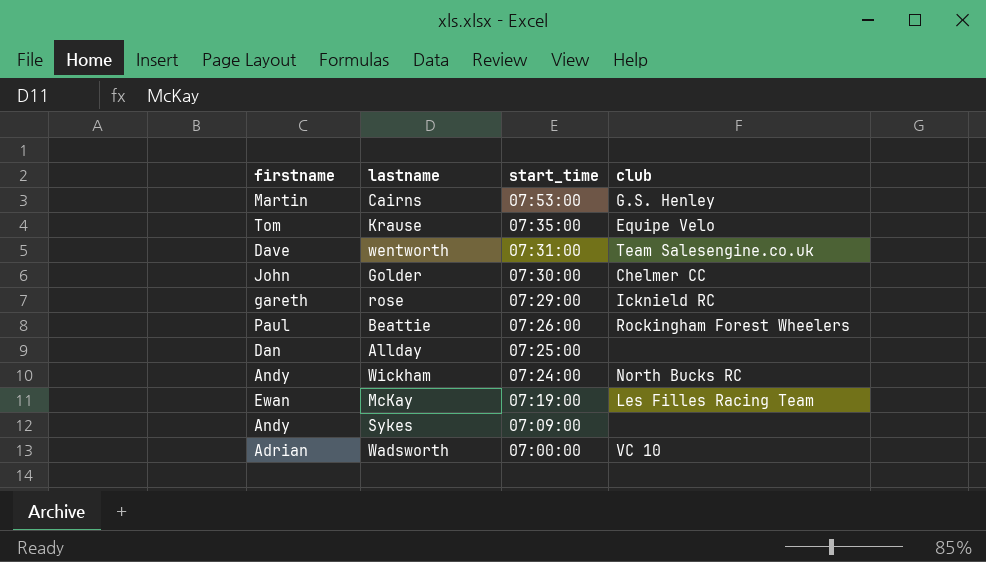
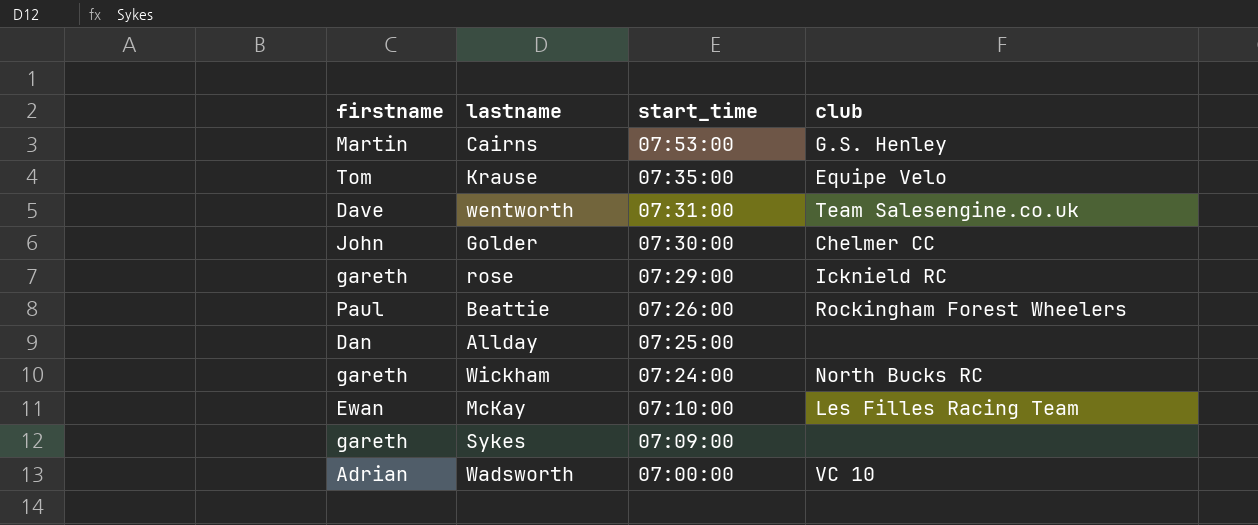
Wickham | firstname: Andy -> gareth
McKay | start_time: 07:19:00 -> 07:10:00
Sykes | firstname: Andy -> gareth

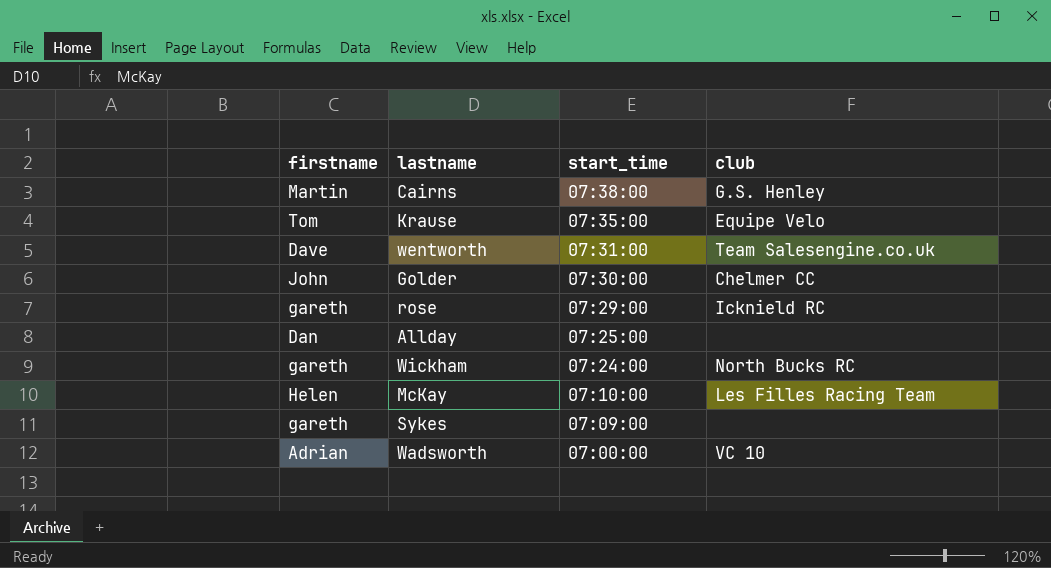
row Beattie: Paul | 07:26:00 | Rockingham Forest Wheelers -> none
Cairns | start_time: 07:53:00 -> 07:38:00
McKay | firstname: Ewan -> Helen

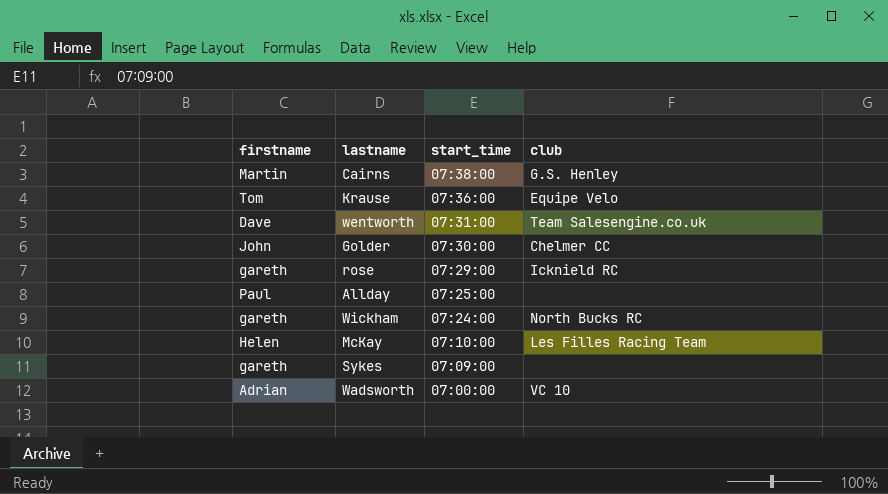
Krause | start_time: 07:35:00 -> 07:36:00
Allday | firstname: Dan -> Paul

